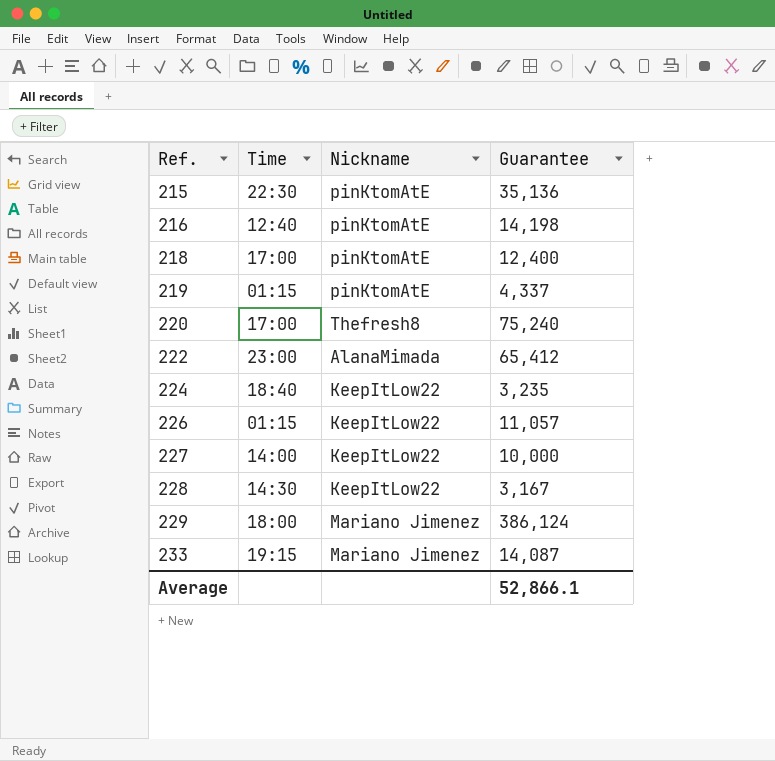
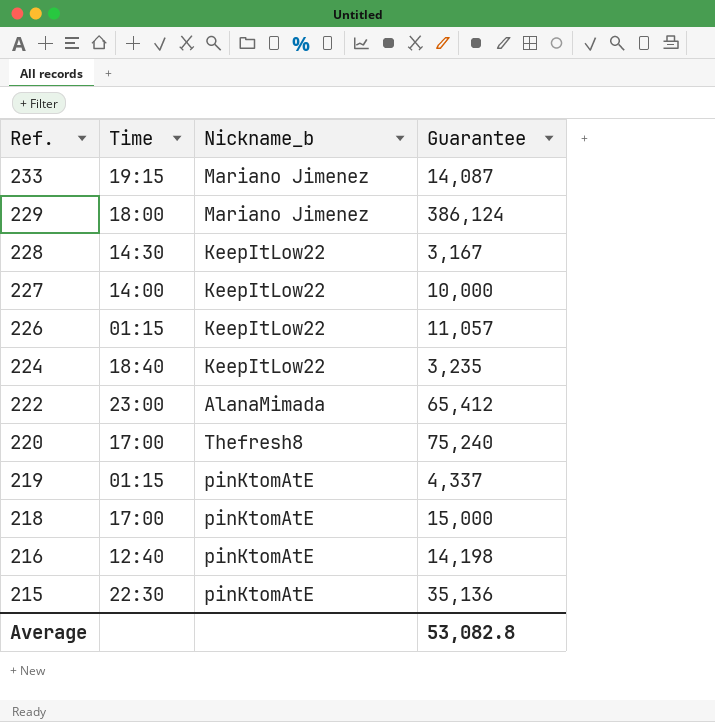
row order: Ref. ascending -> Ref. descending
column name: Nickname -> Nickname_b
218 | Guarantee: 12,400 -> 15,000
Average | Guarantee: 52,866.1 -> 53,082.8

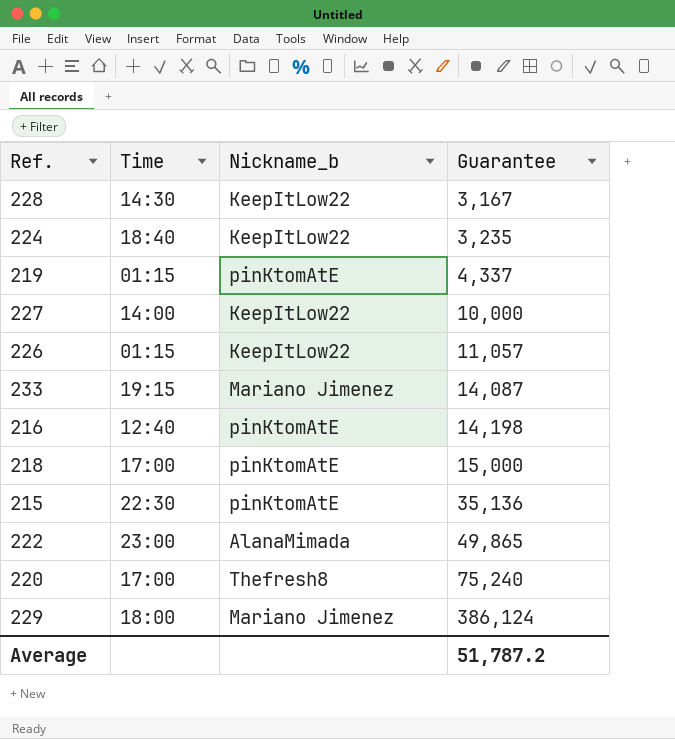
row order: Ref. descending -> Guarantee ascending
222 | Guarantee: 65,412 -> 49,865
Average | Guarantee: 53,082.8 -> 51,787.2

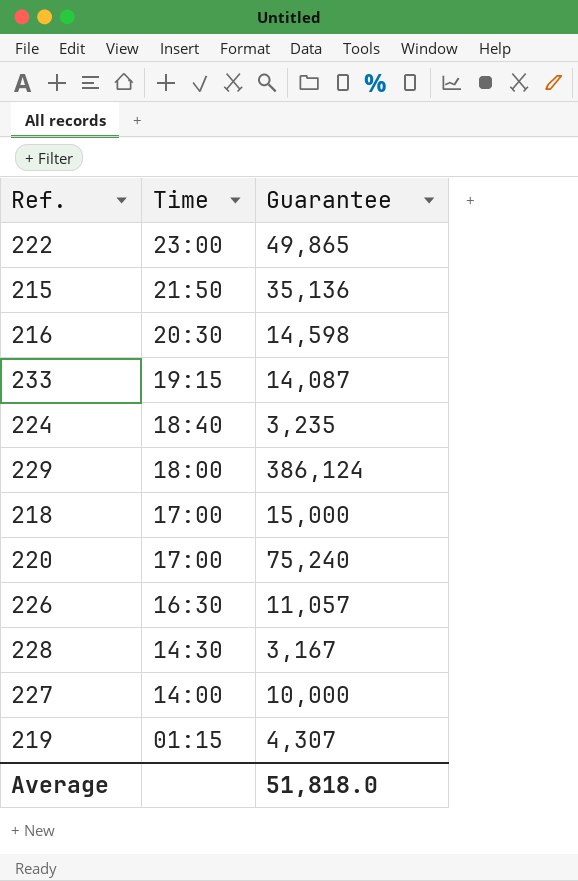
row order: Guarantee ascending -> Time descending
column Nickname_b | position: 3 -> none
215 | Time: 22:30 -> 21:50
216 | Time: 12:40 -> 20:30
216 | Guarantee: 14,198 -> 14,598
226 | Time: 01:15 -> 16:30
219 | Guarantee: 4,337 -> 4,307
Average | Guarantee: 51,787.2 -> 51,818.0

